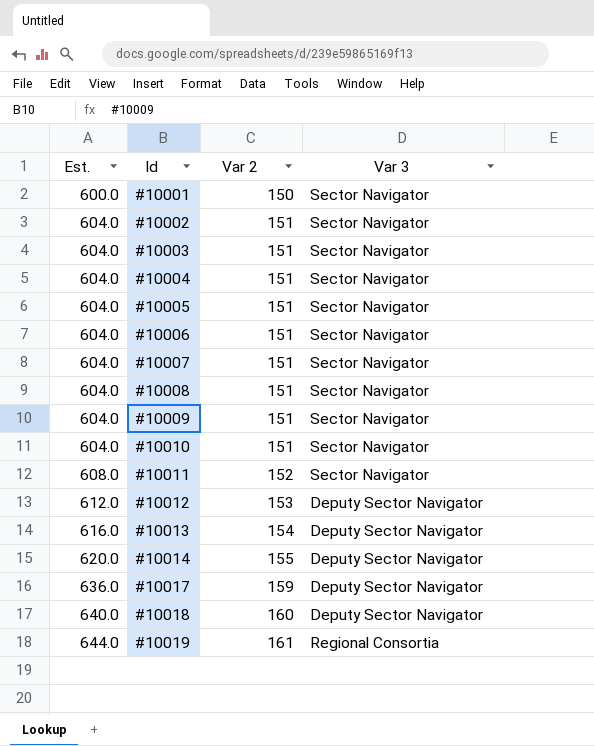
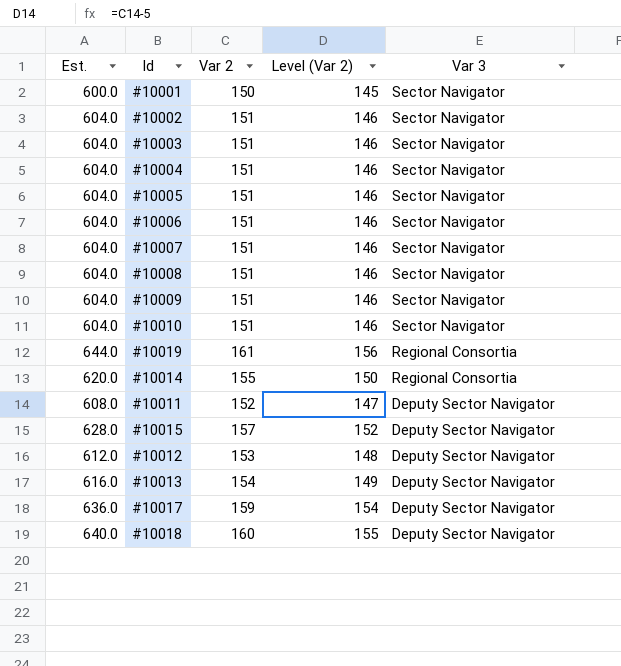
row order: Est. ascending -> Var 3 descending
column Level (Var 2) | formula: none -> [Var 2] - 5
#10014 | Var 3: Deputy Sector Navigator -> Regional Consortia
#10011 | Var 3: Sector Navigator -> Deputy Sector Navigator
row #10015: none -> 628.0 | 157 | 152 | Deputy Sector Navigator

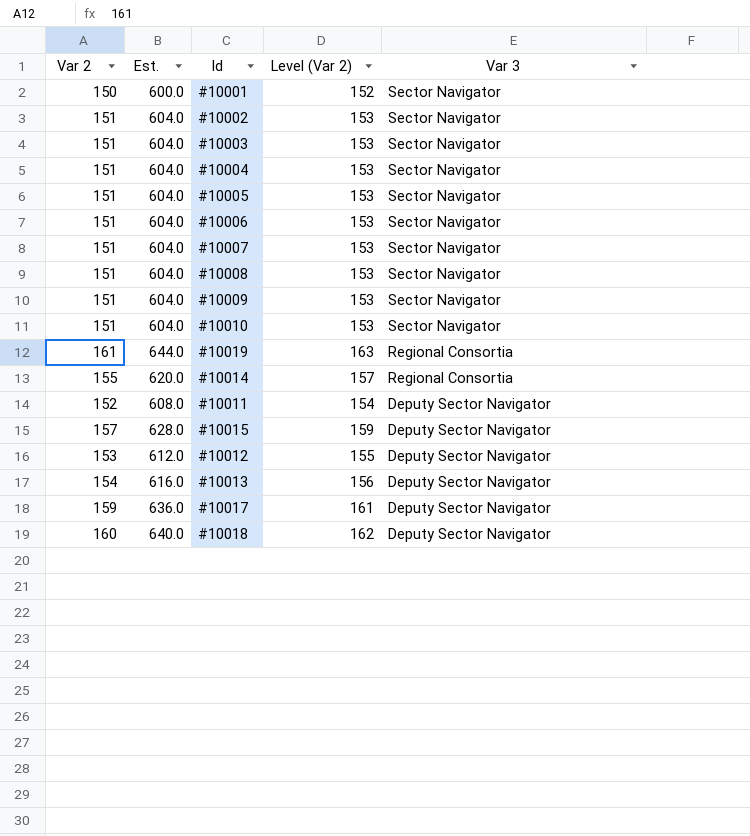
column Var 2 | position: 3 -> 1
column Level (Var 2) | formula: [Var 2] - 5 -> [Var 2] + 2

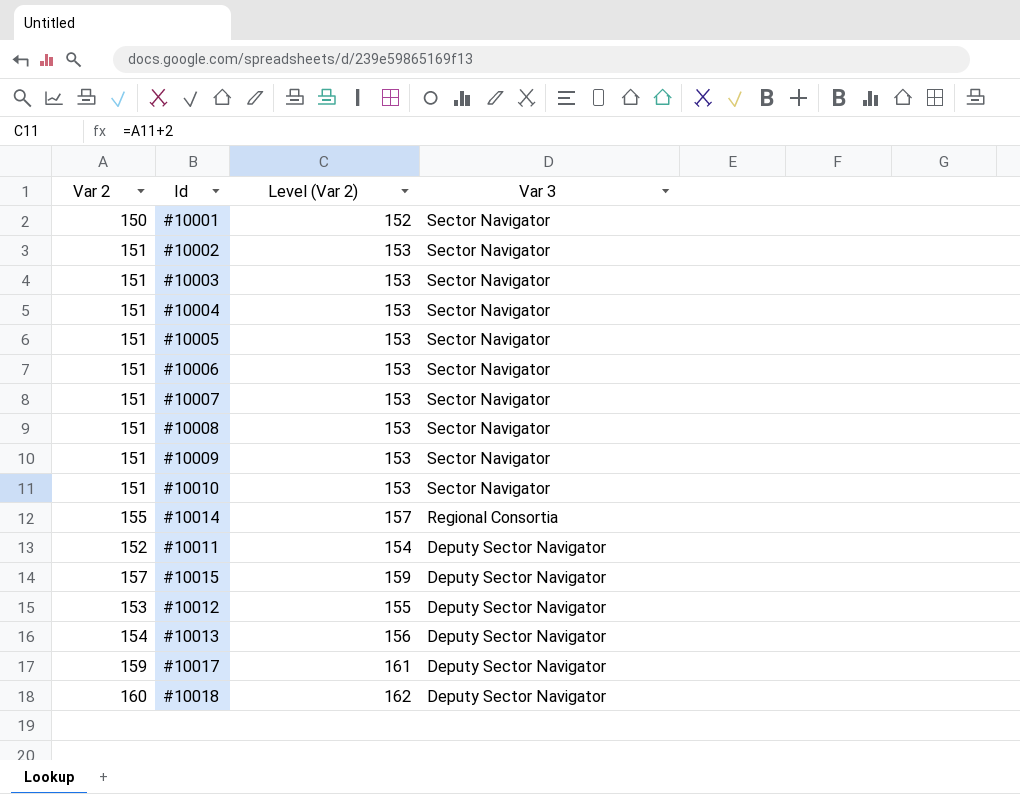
column Est. | formula: [Var 2] * 4 -> none
row #10019: 161 | 644.0 | 163 | Regional Consortia -> none

